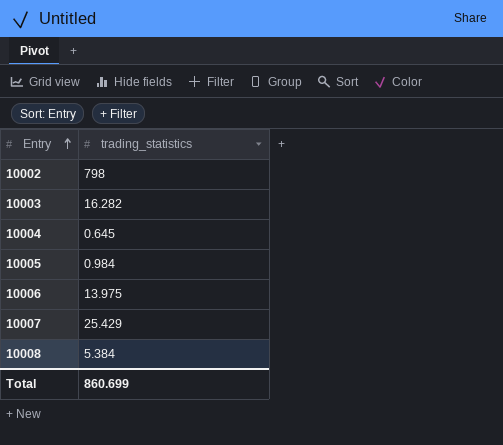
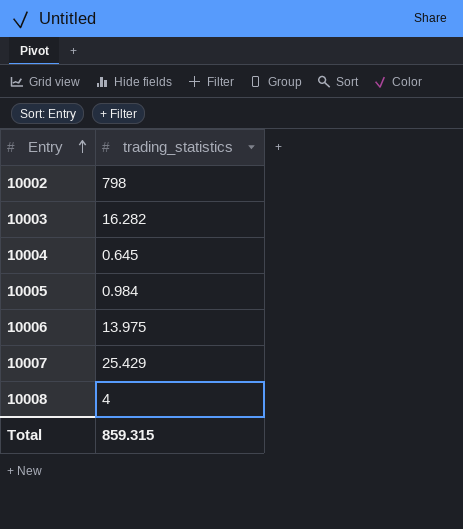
10008 | trading_statistics: 5.384 -> 4
Total | trading_statistics: 860.699 -> 859.315

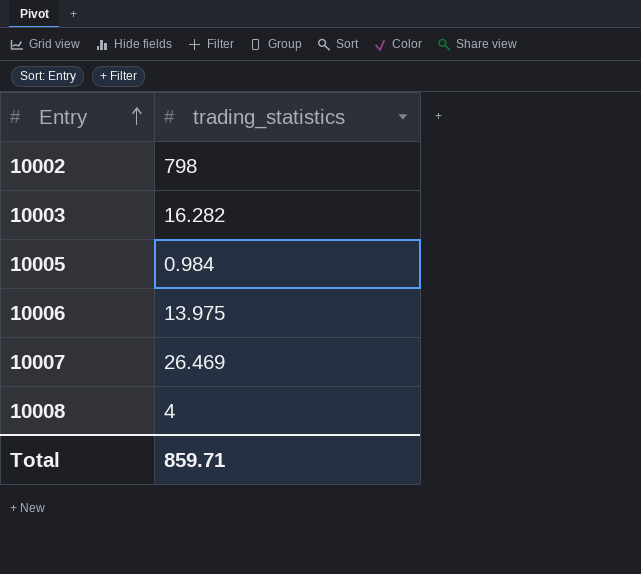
row 10004: 0.645 -> none
10007 | trading_statistics: 25.429 -> 26.469
Total | trading_statistics: 859.315 -> 859.71

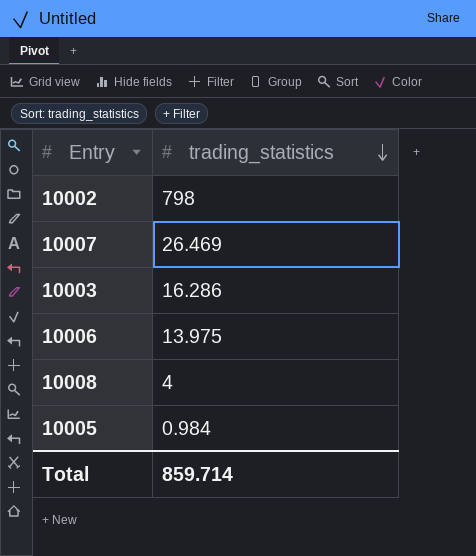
row order: Entry ascending -> trading_statistics descending
10003 | trading_statistics: 16.282 -> 16.286
Total | trading_statistics: 859.71 -> 859.714

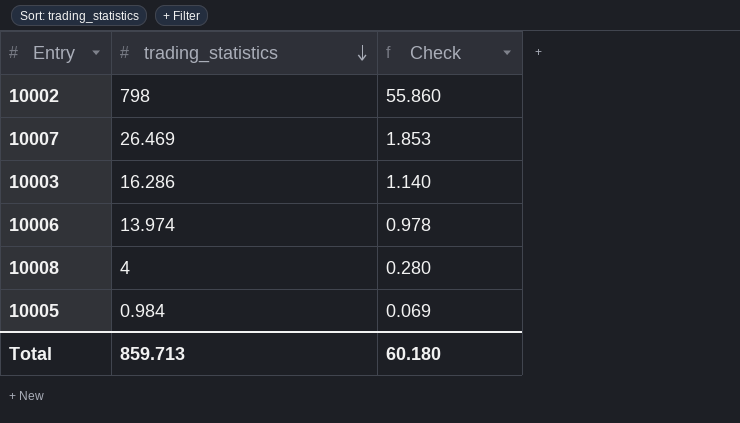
column Check | formula: none -> [trading_statistics] * 0.07
10006 | trading_statistics: 13.975 -> 13.974
Total | trading_statistics: 859.714 -> 859.713

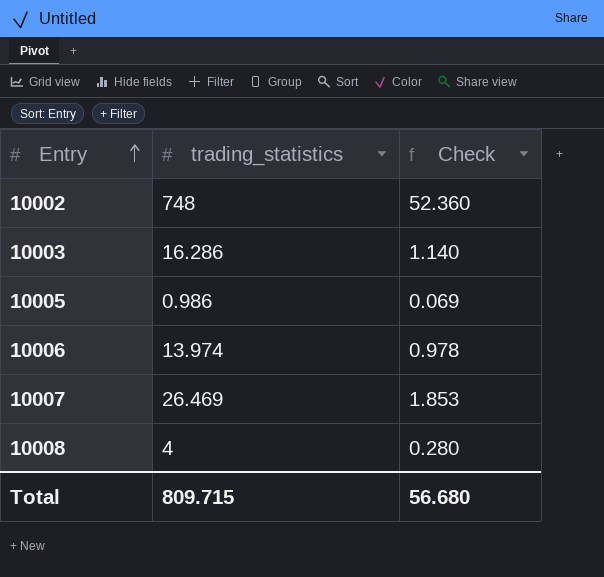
row order: trading_statistics descending -> Entry ascending
10002 | trading_statistics: 798 -> 748
10002 | Check: 55.860 -> 52.360
10005 | trading_statistics: 0.984 -> 0.986
Total | trading_statistics: 859.713 -> 809.715
Total | Check: 60.180 -> 56.680

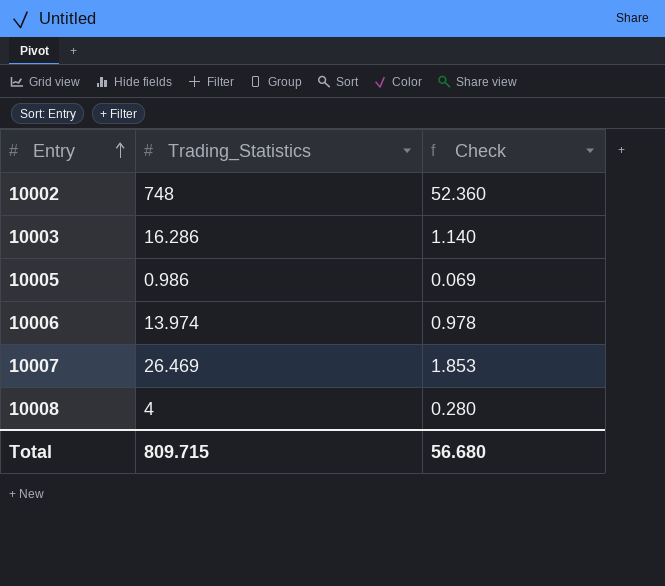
column name: trading_statistics -> Trading_Statistics

